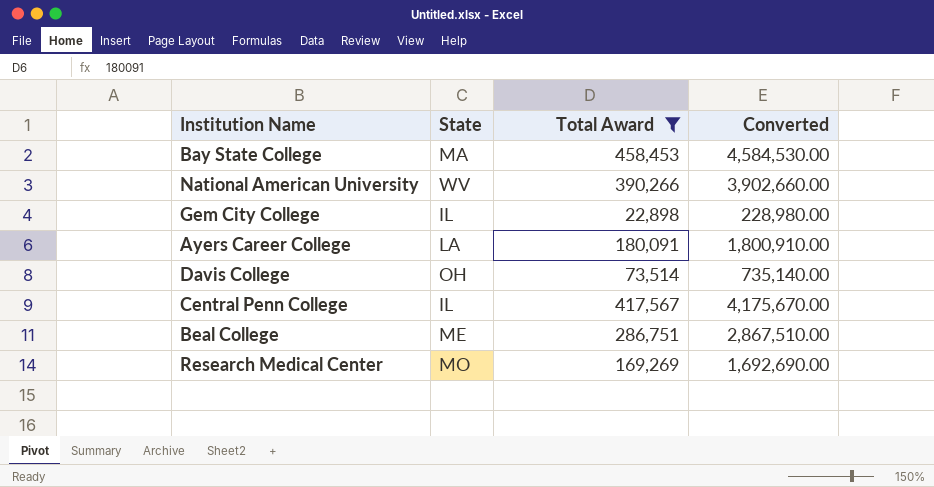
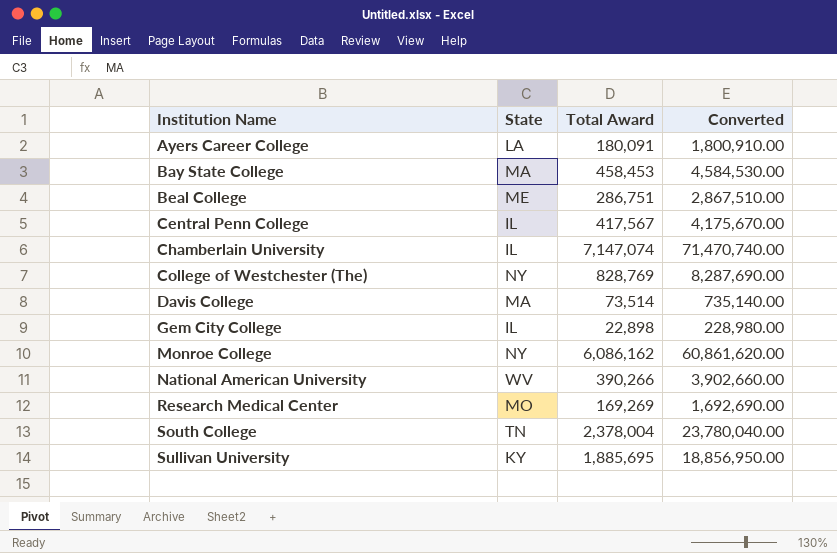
filter: Total Award <= 458,453 -> none
row order: none -> Institution Name ascending
Davis College | State: OH -> MA

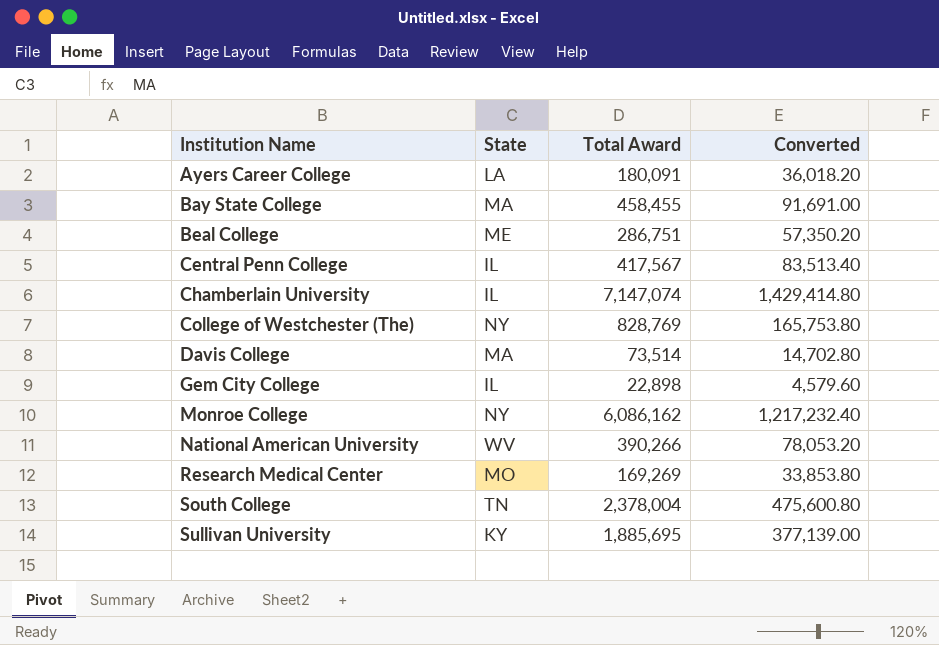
column Converted | formula: [Total Award] * 10 -> [Total Award] * 0.2
Bay State College | Total Award: 458,453 -> 458,455

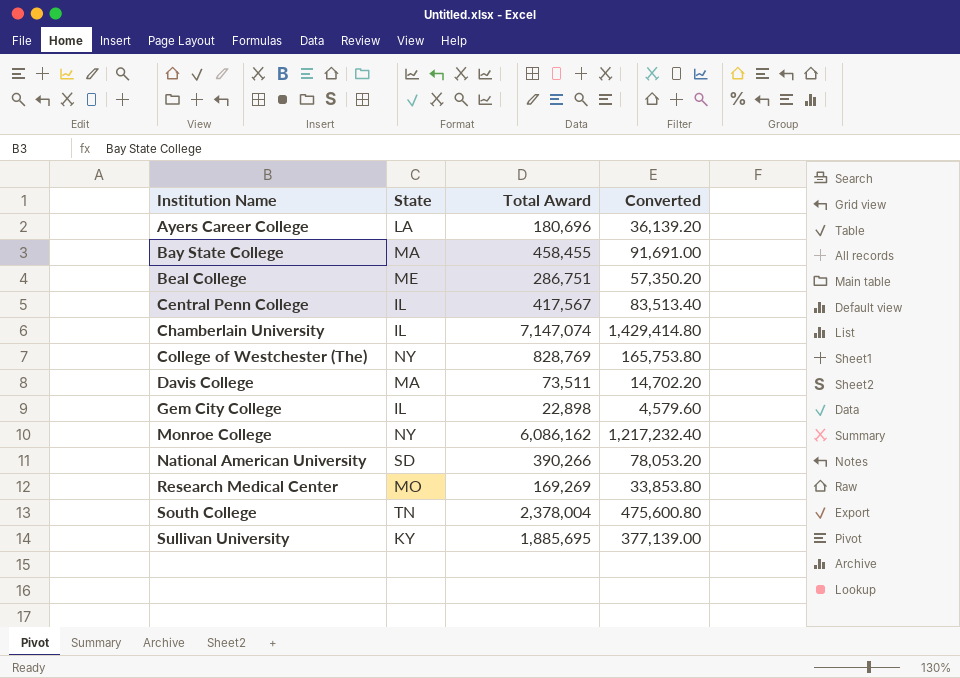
Ayers Career College | Total Award: 180,091 -> 180,696
Ayers Career College | Converted: 36,018.20 -> 36,139.20
Davis College | Total Award: 73,514 -> 73,511
Davis College | Converted: 14,702.80 -> 14,702.20
National American University | State: WV -> SD

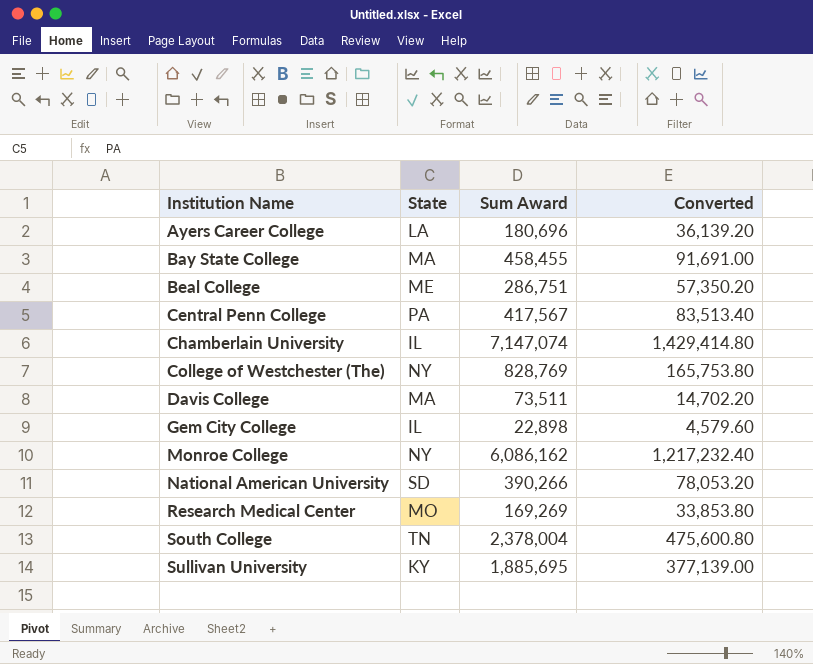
column name: Total Award -> Sum Award
Central Penn College | State: IL -> PA

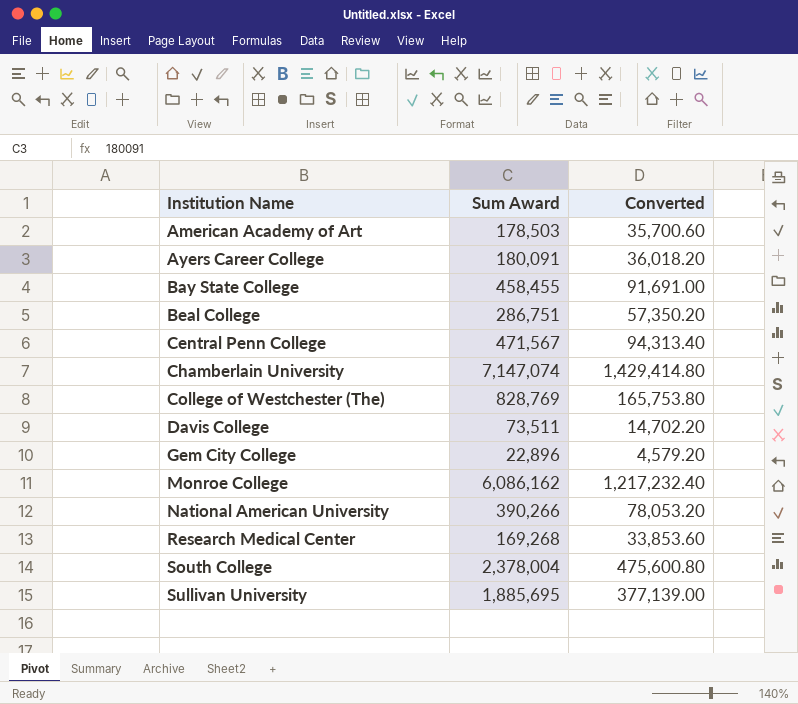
column State | position: 2 -> none
row American Academy of Art: none -> 178,503 | 35,700.60
Ayers Career College | Sum Award: 180,696 -> 180,091
Ayers Career College | Converted: 36,139.20 -> 36,018.20
Central Penn College | Sum Award: 417,567 -> 471,567
Central Penn College | Converted: 83,513.40 -> 94,313.40
Gem City College | Sum Award: 22,898 -> 22,896
Gem City College | Converted: 4,579.60 -> 4,579.20
Research Medical Center | Sum Award: 169,269 -> 169,268
Research Medical Center | Converted: 33,853.80 -> 33,853.60

